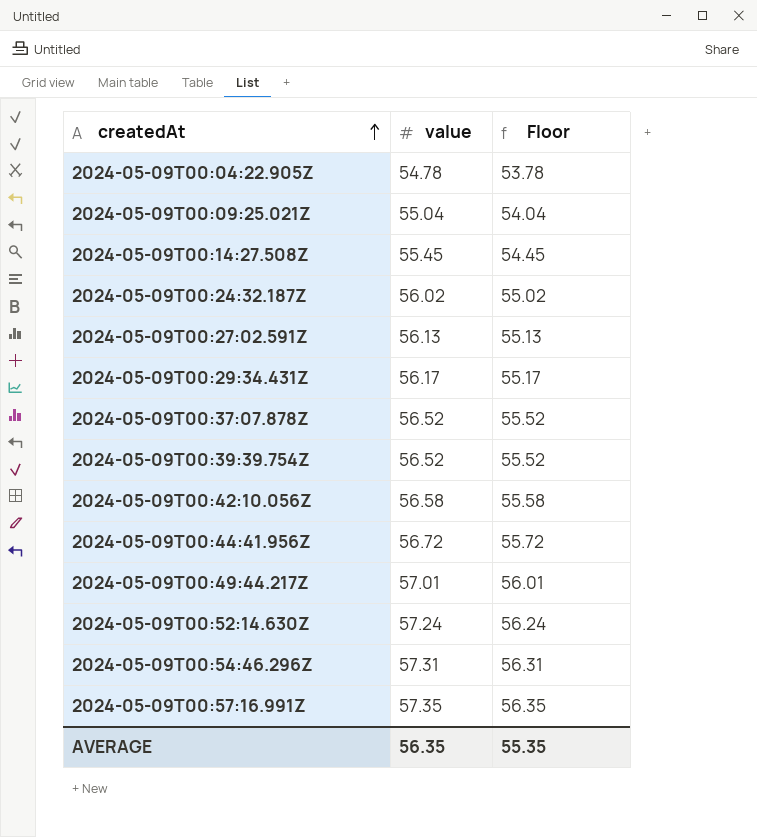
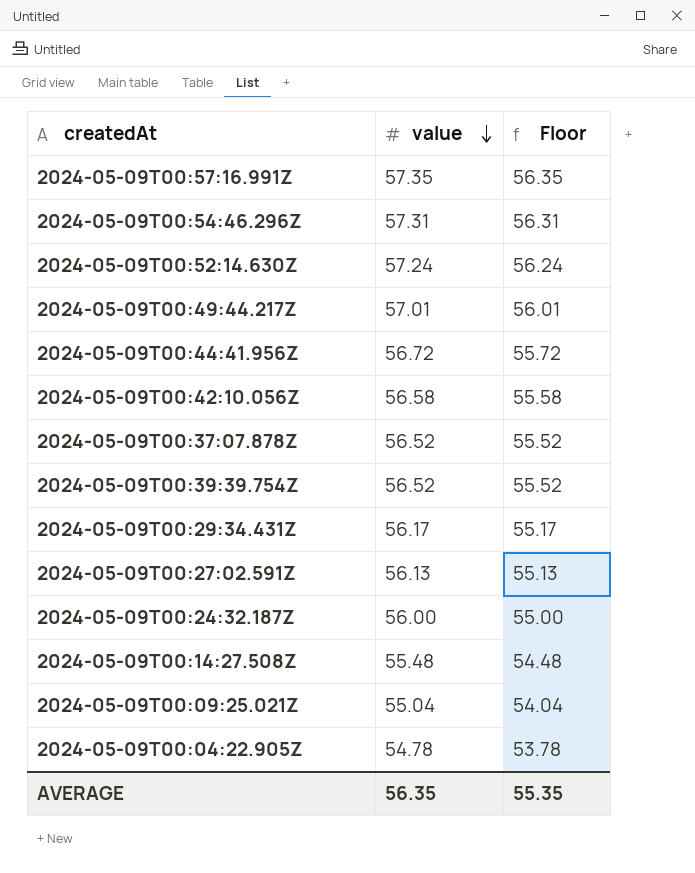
row order: createdAt ascending -> value descending
2024-05-09T00:24:32.187Z | value: 56.02 -> 56.00
2024-05-09T00:24:32.187Z | Floor: 55.02 -> 55.00
2024-05-09T00:14:27.508Z | value: 55.45 -> 55.48
2024-05-09T00:14:27.508Z | Floor: 54.45 -> 54.48

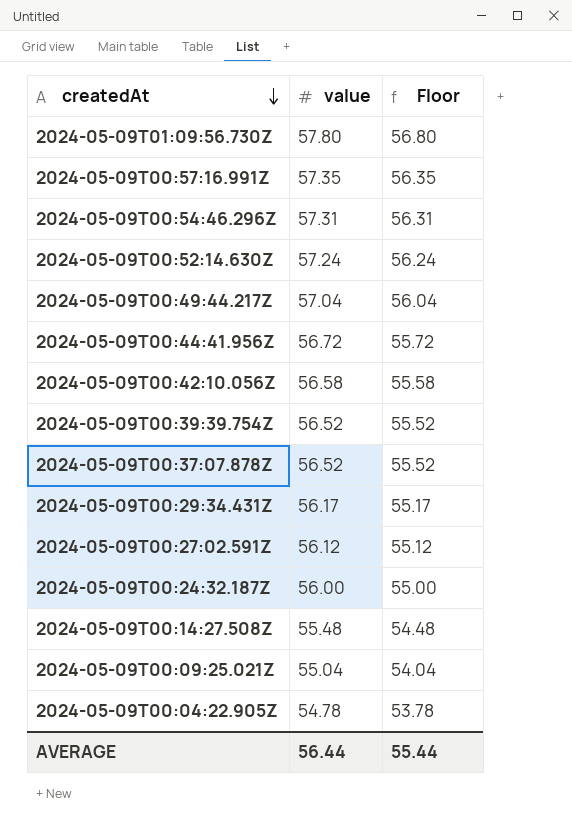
row order: value descending -> createdAt descending
row 2024-05-09T01:09:56.730Z: none -> 57.80 | 56.80
2024-05-09T00:49:44.217Z | value: 57.01 -> 57.04
2024-05-09T00:49:44.217Z | Floor: 56.01 -> 56.04
2024-05-09T00:27:02.591Z | value: 56.13 -> 56.12
2024-05-09T00:27:02.591Z | Floor: 55.13 -> 55.12
AVERAGE | value: 56.35 -> 56.44
AVERAGE | Floor: 55.35 -> 55.44

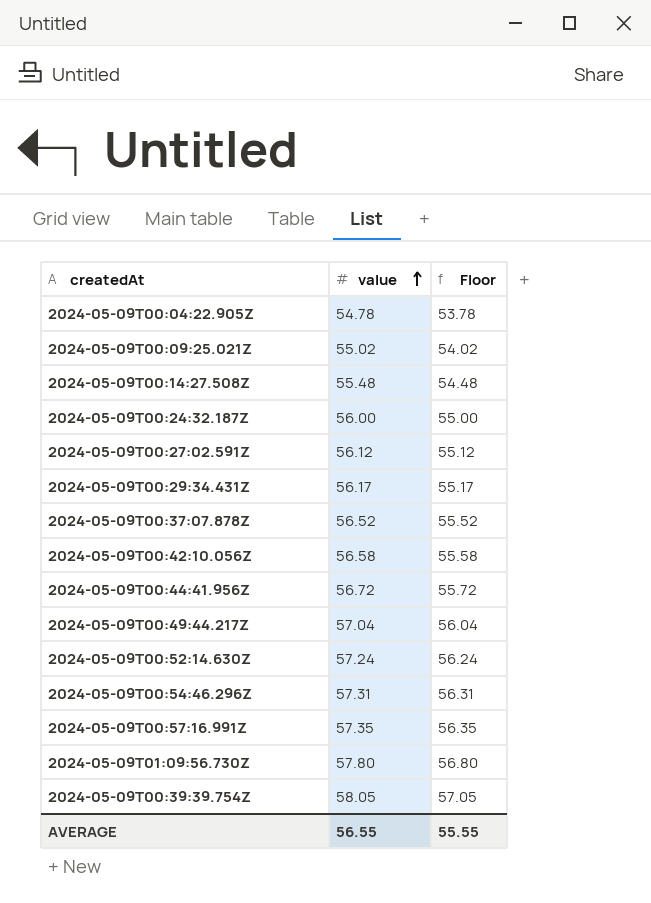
row order: createdAt descending -> value ascending
2024-05-09T00:09:25.021Z | value: 55.04 -> 55.02
2024-05-09T00:09:25.021Z | Floor: 54.04 -> 54.02
2024-05-09T00:39:39.754Z | value: 56.52 -> 58.05
2024-05-09T00:39:39.754Z | Floor: 55.52 -> 57.05
AVERAGE | value: 56.44 -> 56.55
AVERAGE | Floor: 55.44 -> 55.55

